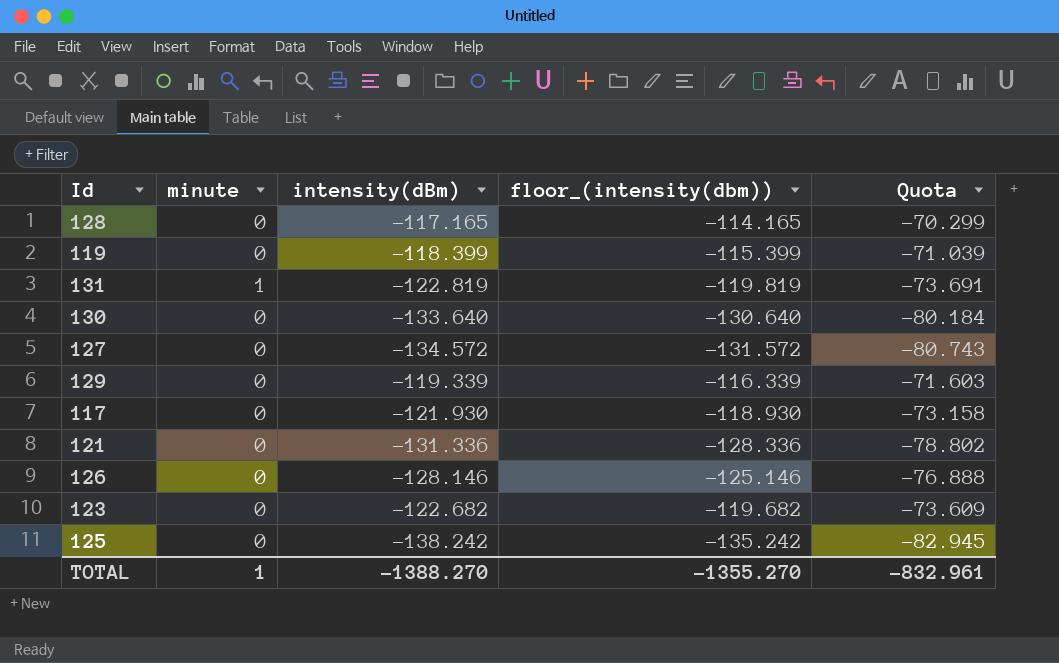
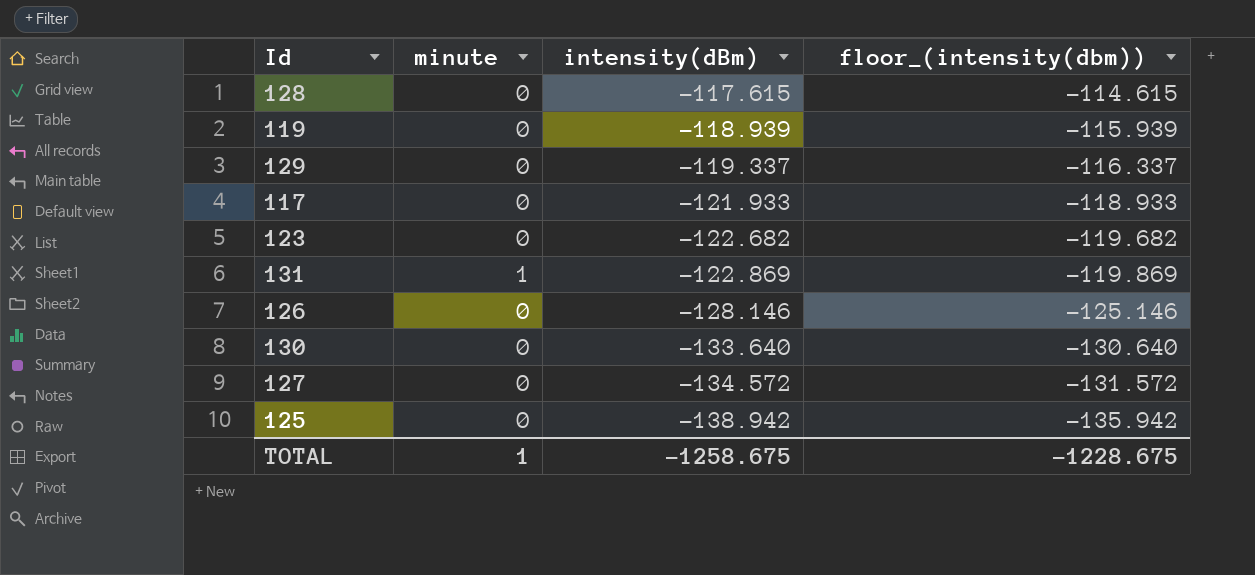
row order: none -> intensity(dBm) descending
column Quota | formula: [intensity(dBm)] * 0.6 -> none
row 121: 0 | -131.336 | -128.336 | -78.802 -> none
128 | intensity(dBm): -117.165 -> -117.615
128 | floor_(intensity(dbm)): -114.165 -> -114.615
119 | intensity(dBm): -118.399 -> -118.939
119 | floor_(intensity(dbm)): -115.399 -> -115.939
129 | intensity(dBm): -119.339 -> -119.337
129 | floor_(intensity(dbm)): -116.339 -> -116.337
117 | intensity(dBm): -121.930 -> -121.933
117 | floor_(intensity(dbm)): -118.930 -> -118.933
131 | intensity(dBm): -122.819 -> -122.869
131 | floor_(intensity(dbm)): -119.819 -> -119.869
125 | intensity(dBm): -138.242 -> -138.942
125 | floor_(intensity(dbm)): -135.242 -> -135.942
TOTAL | intensity(dBm): -1388.270 -> -1258.675
TOTAL | floor_(intensity(dbm)): -1355.270 -> -1228.675

